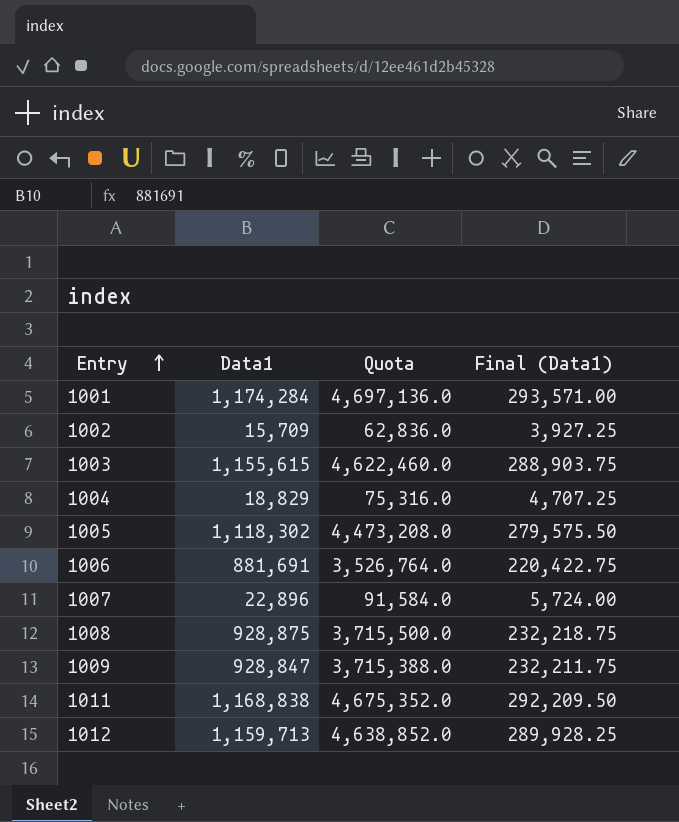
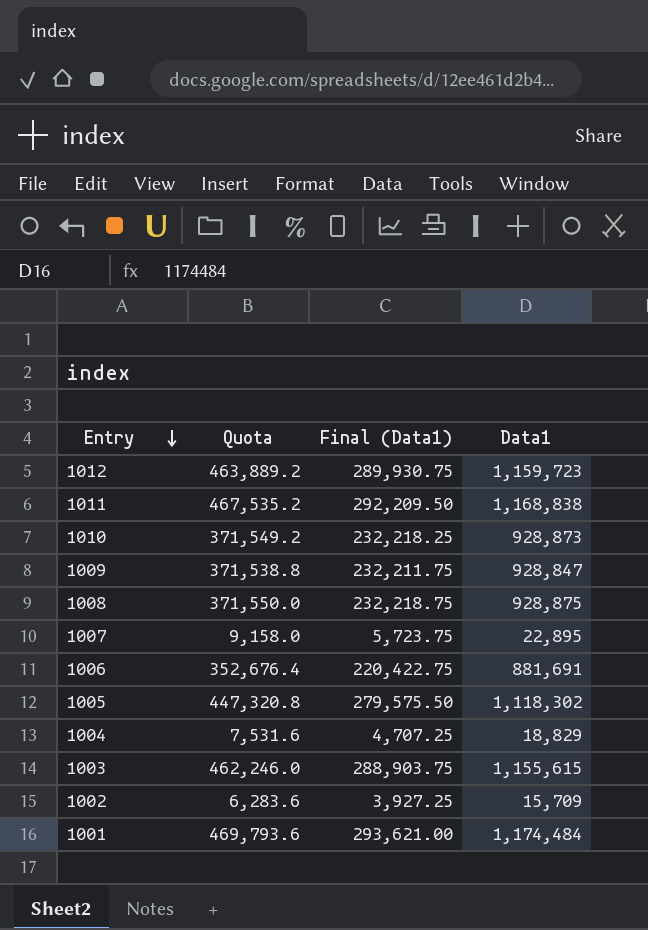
row order: Entry ascending -> Entry descending
column Quota | formula: [Data1] * 4 -> [Data1] * 0.4
column Data1 | position: 2 -> 4
1012 | Final (Data1): 289,928.25 -> 289,930.75
1012 | Data1: 1,159,713 -> 1,159,723
row 1010: none -> 371,549.2 | 232,218.25 | 928,873
1007 | Final (Data1): 5,724.00 -> 5,723.75
1007 | Data1: 22,896 -> 22,895
1001 | Final (Data1): 293,571.00 -> 293,621.00
1001 | Data1: 1,174,284 -> 1,174,484

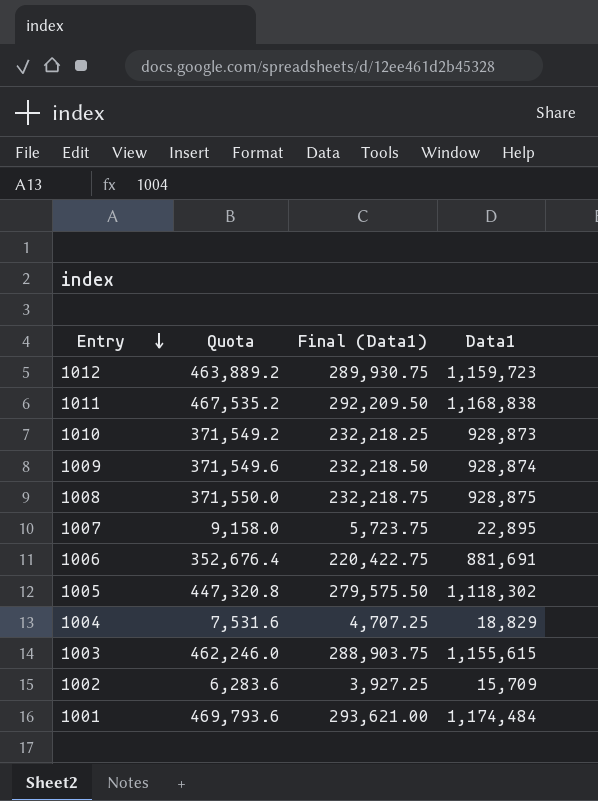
1009 | Quota: 371,538.8 -> 371,549.6
1009 | Final (Data1): 232,211.75 -> 232,218.50
1009 | Data1: 928,847 -> 928,874

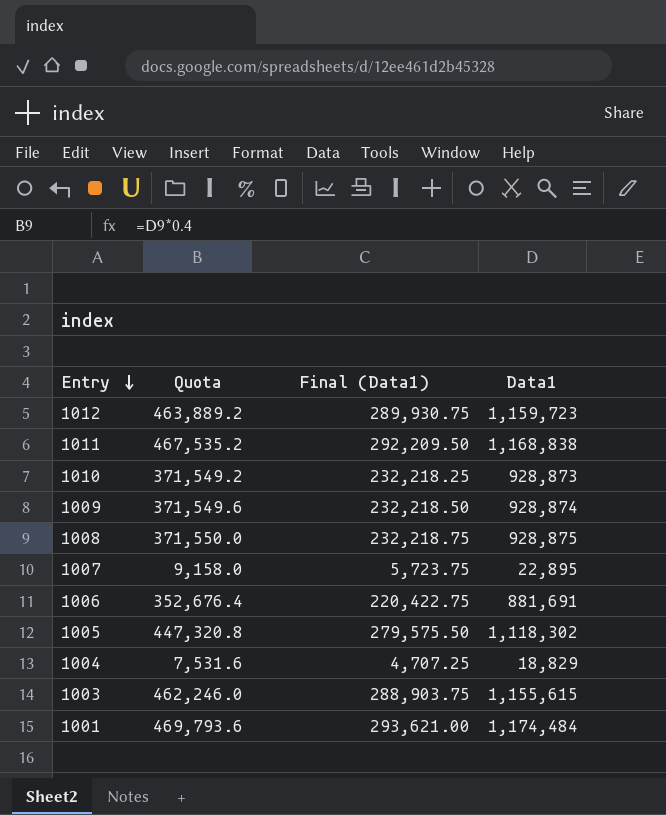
row 1002: 6,283.6 | 3,927.25 | 15,709 -> none

